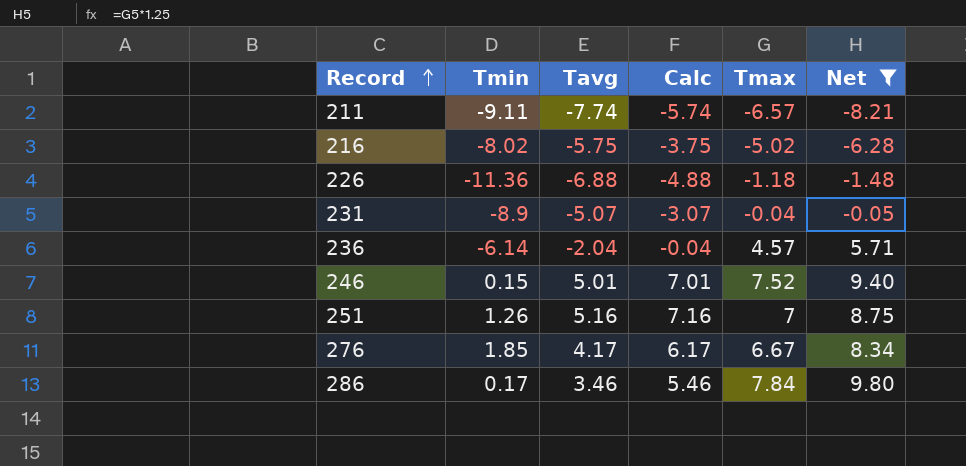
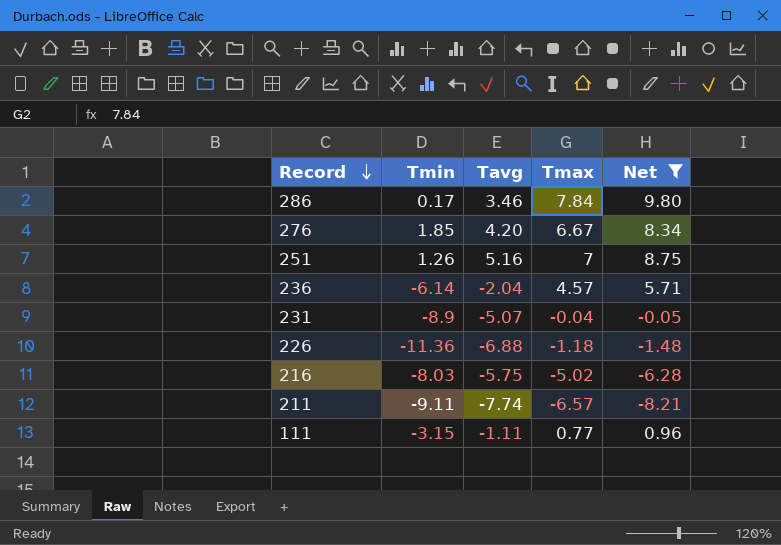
row order: Record ascending -> Record descending
column Calc | formula: [Tavg] + 2 -> none
row 246: 0.15 | 5.01 | 7.01 | 7.52 | 9.40 -> none
276 | Tavg: 4.17 -> 4.20
216 | Tmin: -8.02 -> -8.03
row 111: none -> -3.15 | -1.11 | 0.77 | 0.96

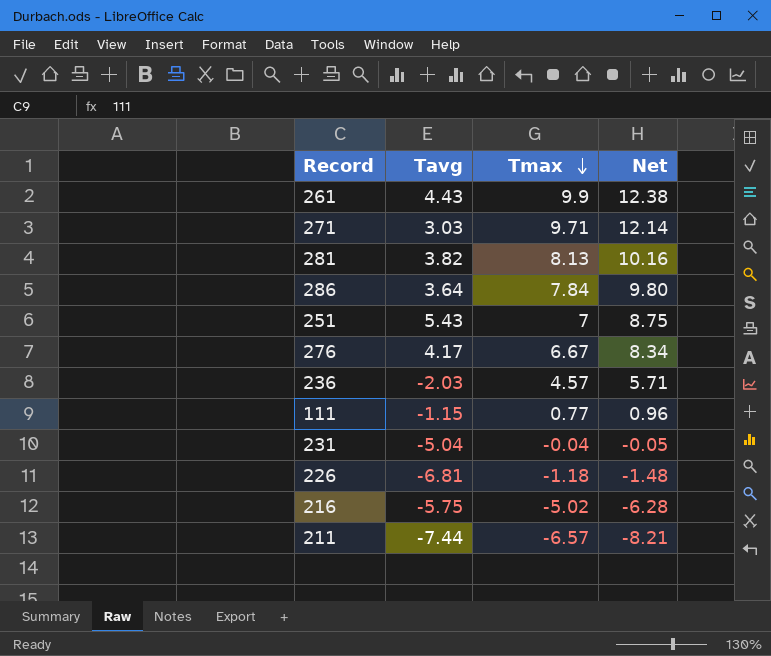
filter: Net <= 9.80 -> none
row order: Record descending -> Tmax descending
column Tmin | position: 2 -> none
286 | Tavg: 3.46 -> 3.64
251 | Tavg: 5.16 -> 5.43
276 | Tavg: 4.20 -> 4.17
236 | Tavg: -2.04 -> -2.03
111 | Tavg: -1.11 -> -1.15
231 | Tavg: -5.07 -> -5.04
226 | Tavg: -6.88 -> -6.81
211 | Tavg: -7.74 -> -7.44

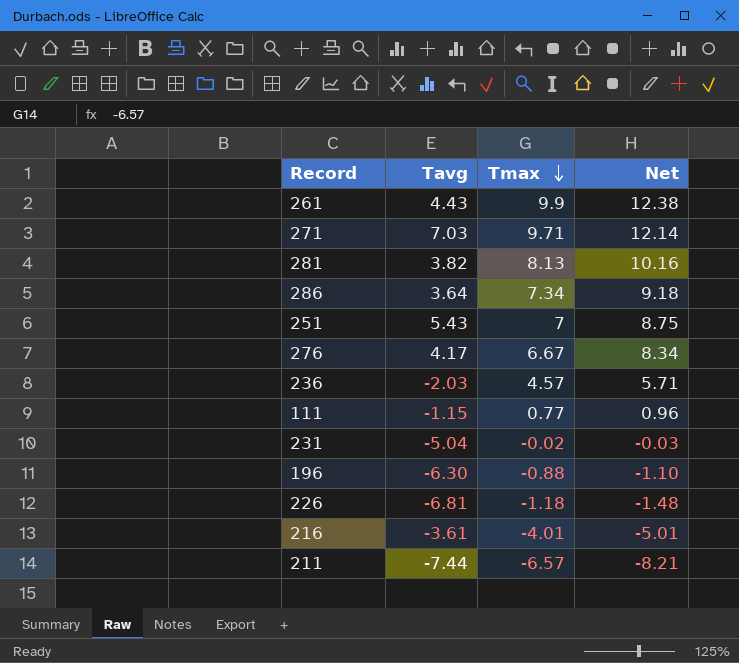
271 | Tavg: 3.03 -> 7.03
286 | Tmax: 7.84 -> 7.34
286 | Net: 9.80 -> 9.18
231 | Tmax: -0.04 -> -0.02
231 | Net: -0.05 -> -0.03
row 196: none -> -6.30 | -0.88 | -1.10
216 | Tavg: -5.75 -> -3.61
216 | Tmax: -5.02 -> -4.01
216 | Net: -6.28 -> -5.01

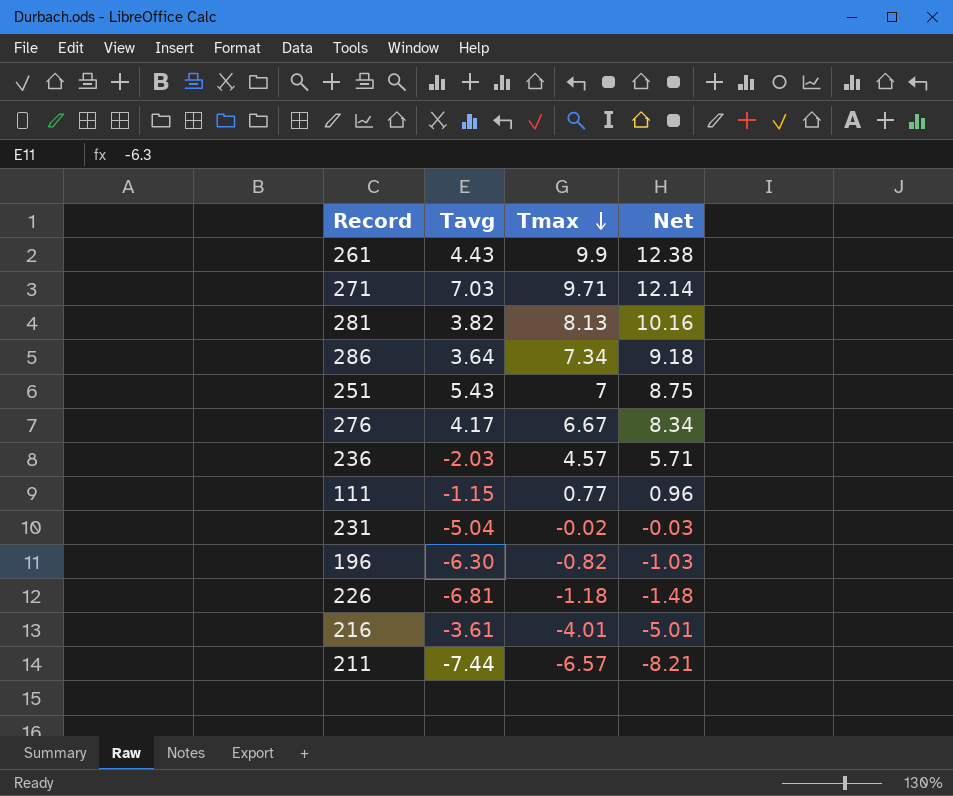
196 | Tmax: -0.88 -> -0.82
196 | Net: -1.10 -> -1.03

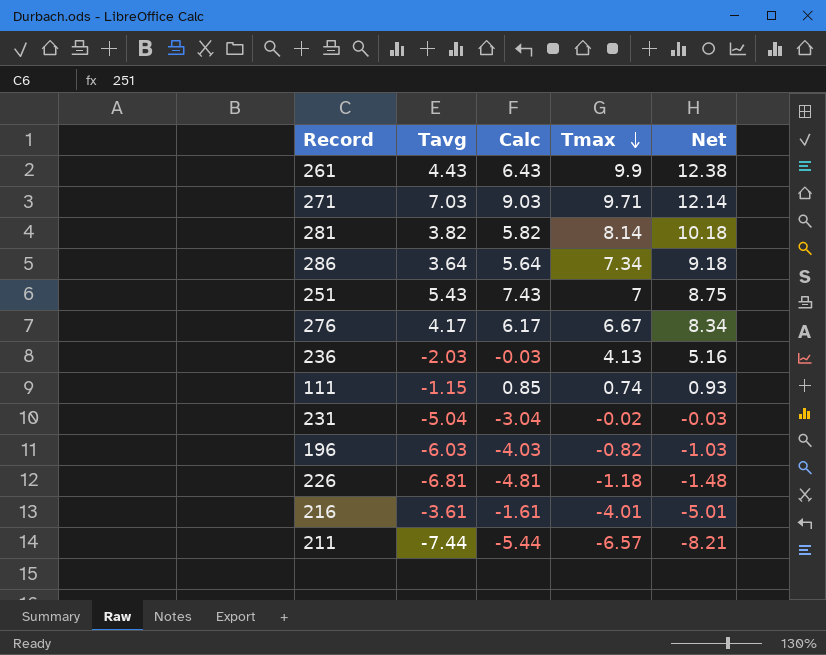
column Calc | formula: none -> [Tavg] + 2
281 | Tmax: 8.13 -> 8.14
281 | Net: 10.16 -> 10.18
236 | Tmax: 4.57 -> 4.13
236 | Net: 5.71 -> 5.16
111 | Tmax: 0.77 -> 0.74
111 | Net: 0.96 -> 0.93
196 | Tavg: -6.30 -> -6.03

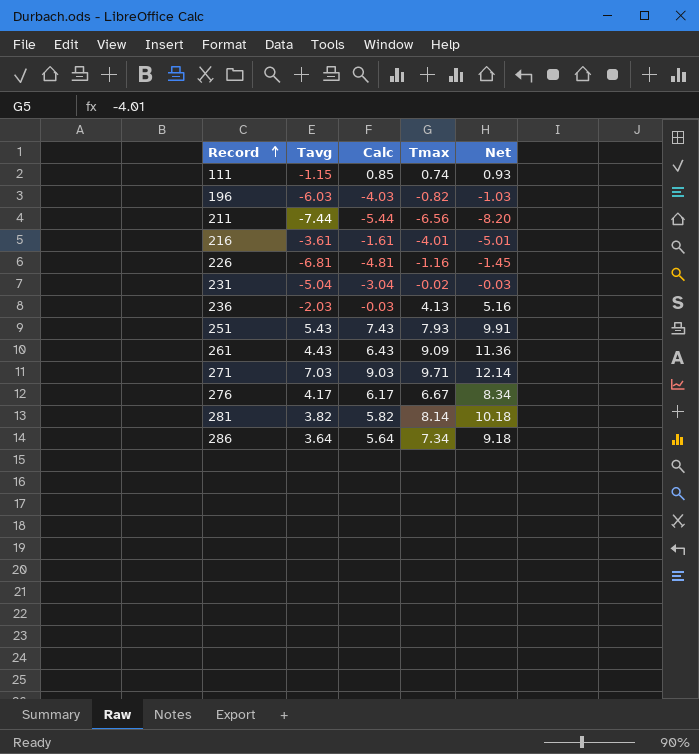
row order: Tmax descending -> Record ascending
211 | Tmax: -6.57 -> -6.56
211 | Net: -8.21 -> -8.20
226 | Tmax: -1.18 -> -1.16
226 | Net: -1.48 -> -1.45
251 | Tmax: 7 -> 7.93
251 | Net: 8.75 -> 9.91
261 | Tmax: 9.9 -> 9.09
261 | Net: 12.38 -> 11.36

